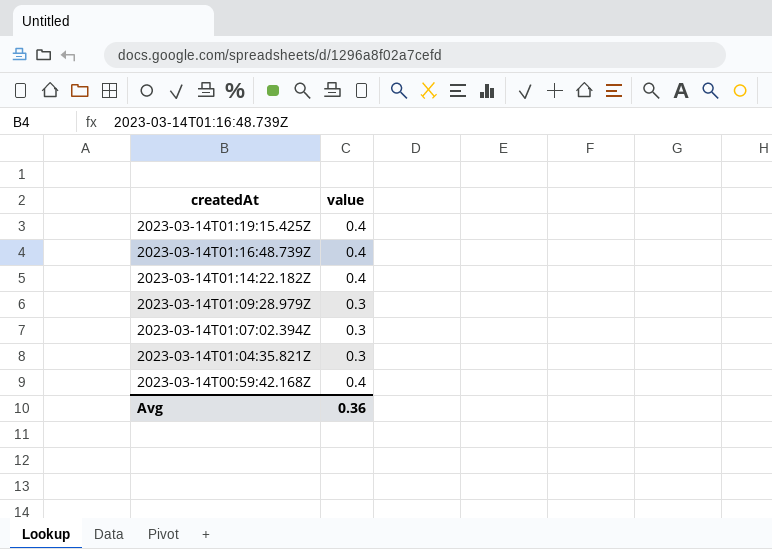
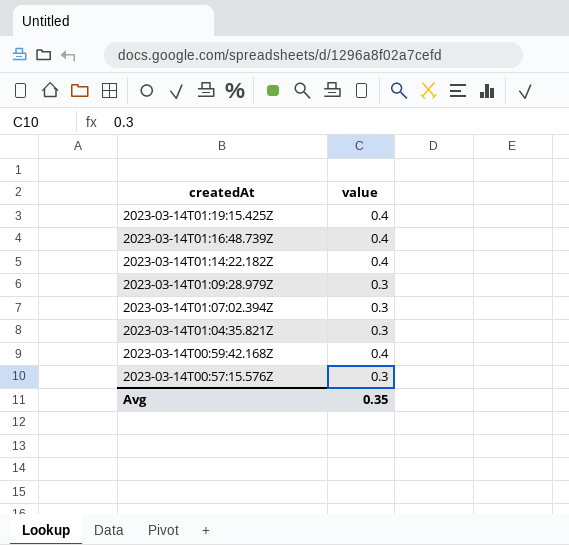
row 2023-03-14T00:57:15.576Z: none -> 0.3
Avg | value: 0.36 -> 0.35

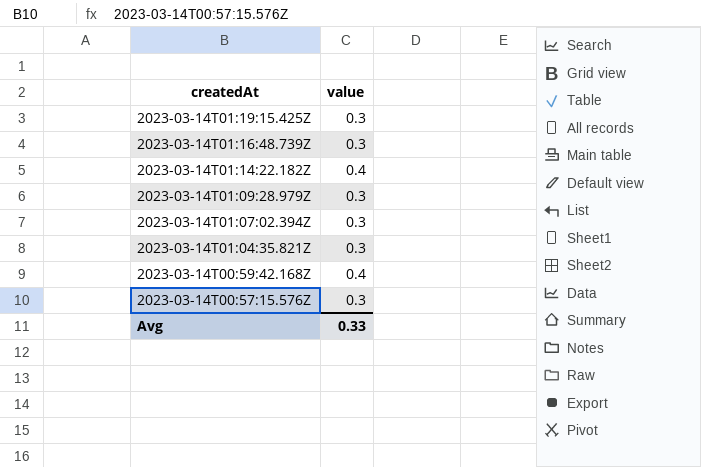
2023-03-14T01:19:15.425Z | value: 0.4 -> 0.3
2023-03-14T01:16:48.739Z | value: 0.4 -> 0.3
Avg | value: 0.35 -> 0.33

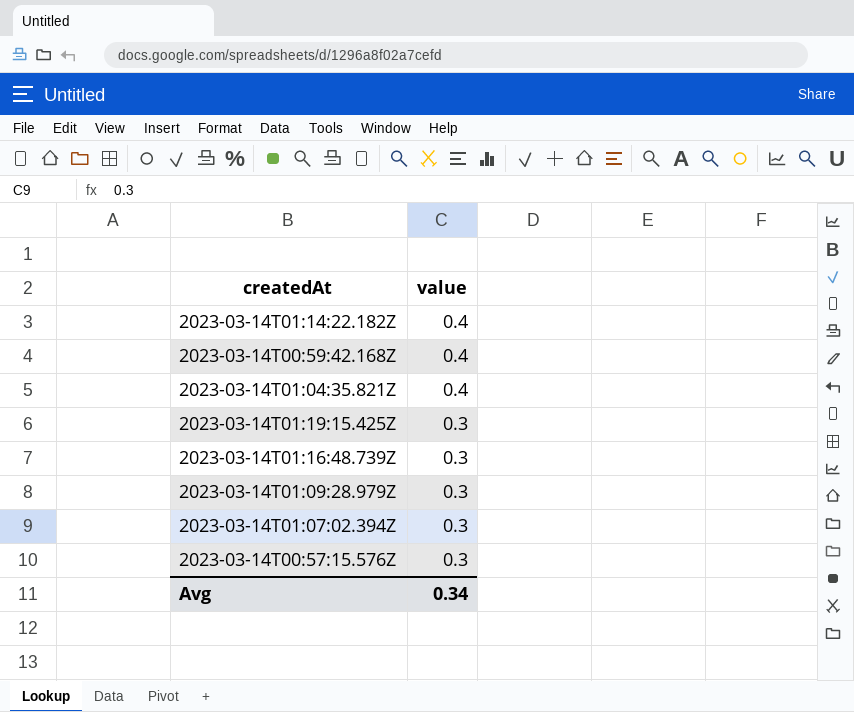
row order: createdAt descending -> value descending
2023-03-14T01:04:35.821Z | value: 0.3 -> 0.4
Avg | value: 0.33 -> 0.34

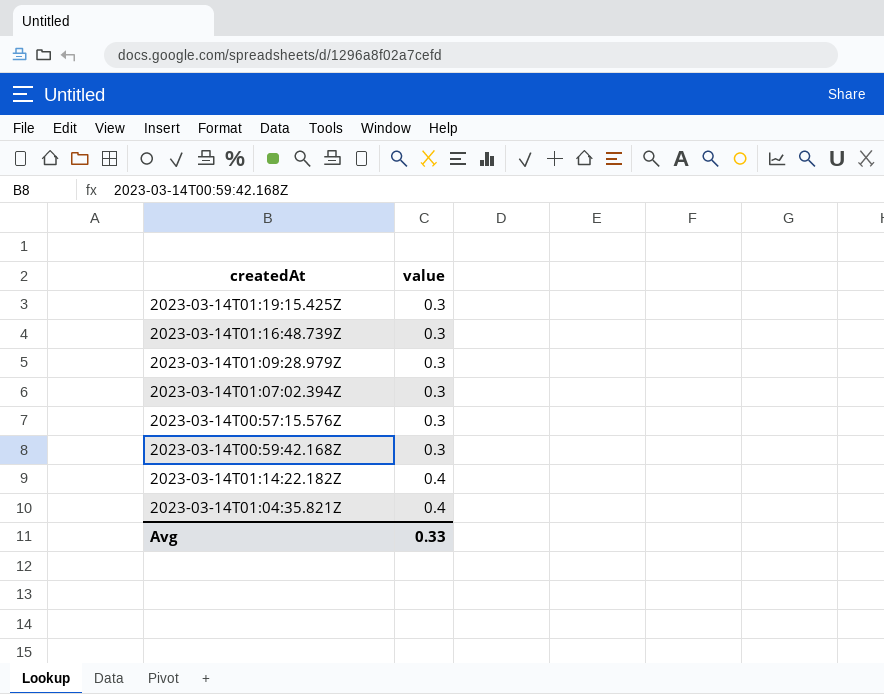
row order: value descending -> value ascending
2023-03-14T00:59:42.168Z | value: 0.4 -> 0.3
Avg | value: 0.34 -> 0.33

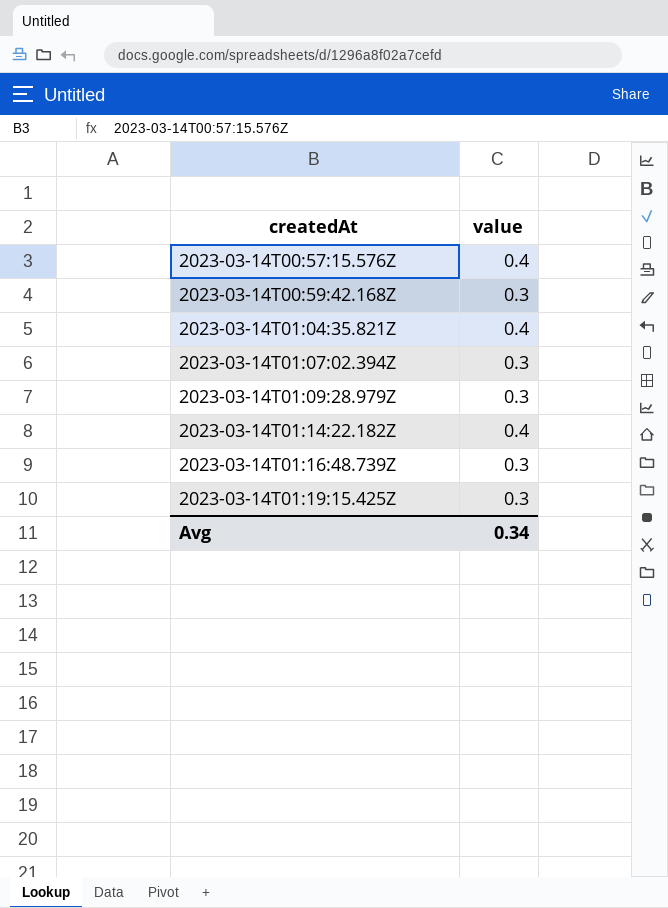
row order: value ascending -> createdAt ascending
2023-03-14T00:57:15.576Z | value: 0.3 -> 0.4
Avg | value: 0.33 -> 0.34

